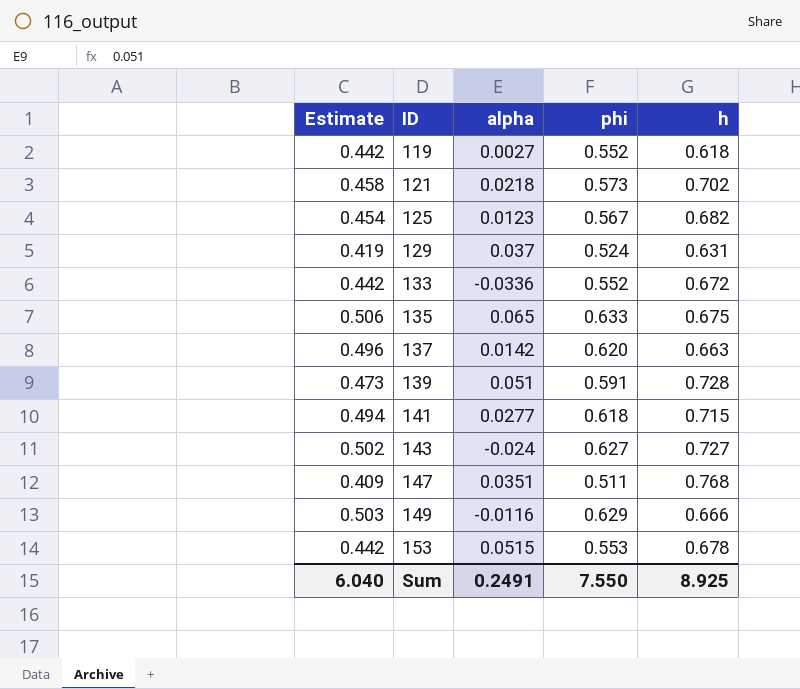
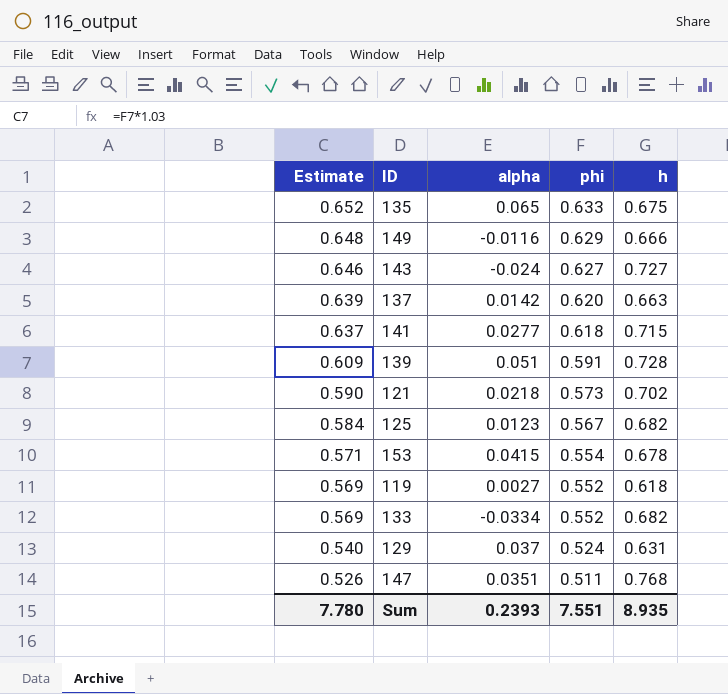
row order: ID ascending -> Estimate descending
column Estimate | formula: [phi] * 0.8 -> [phi] * 1.03
153 | alpha: 0.0515 -> 0.0415
153 | phi: 0.553 -> 0.554
133 | alpha: -0.0336 -> -0.0334
133 | h: 0.672 -> 0.682
Sum | Estimate: 6.040 -> 7.780
Sum | alpha: 0.2491 -> 0.2393
Sum | phi: 7.550 -> 7.551
Sum | h: 8.925 -> 8.935

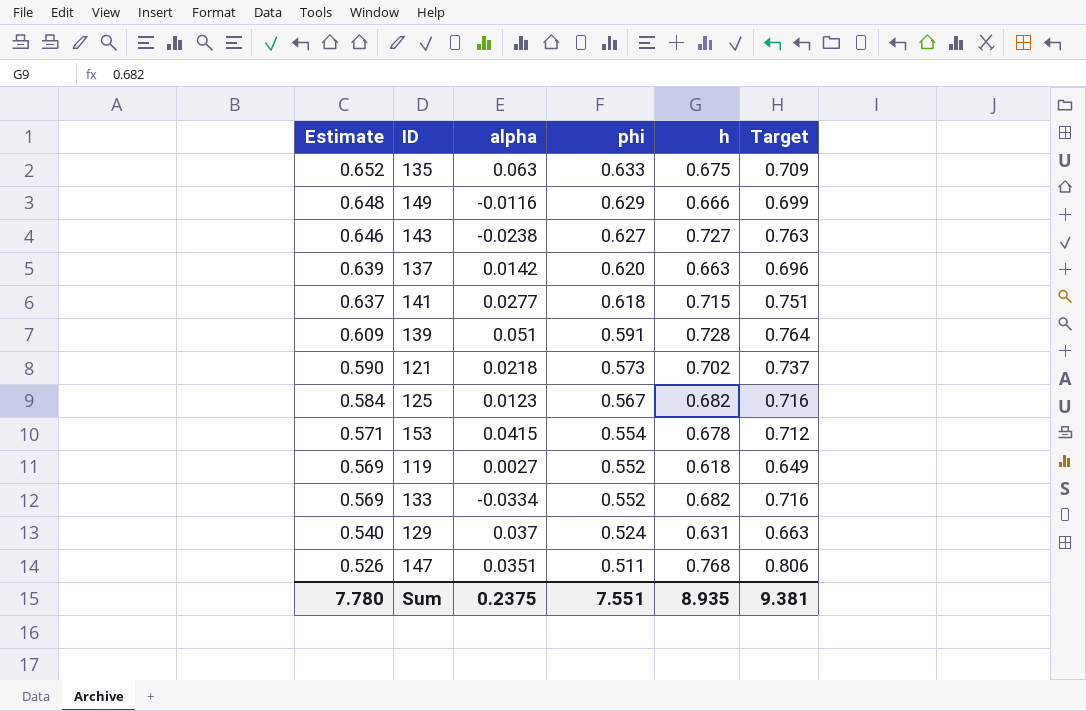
column Target | formula: none -> [h] * 1.05
135 | alpha: 0.065 -> 0.063
143 | alpha: -0.024 -> -0.0238
Sum | alpha: 0.2393 -> 0.2375

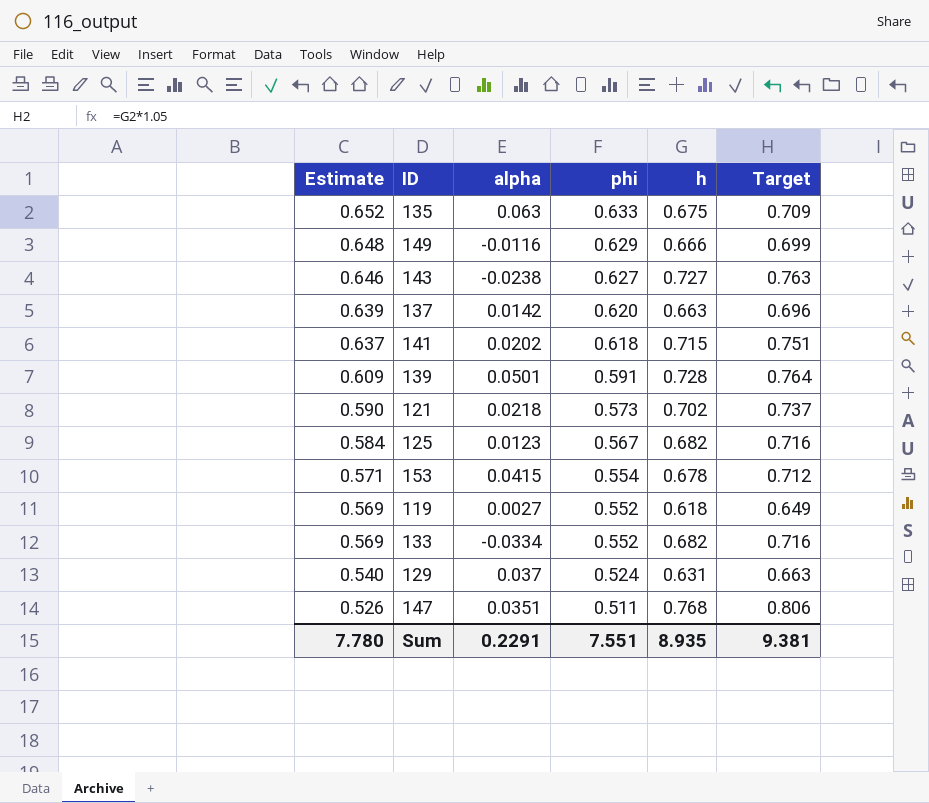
141 | alpha: 0.0277 -> 0.0202
139 | alpha: 0.051 -> 0.0501
Sum | alpha: 0.2375 -> 0.2291

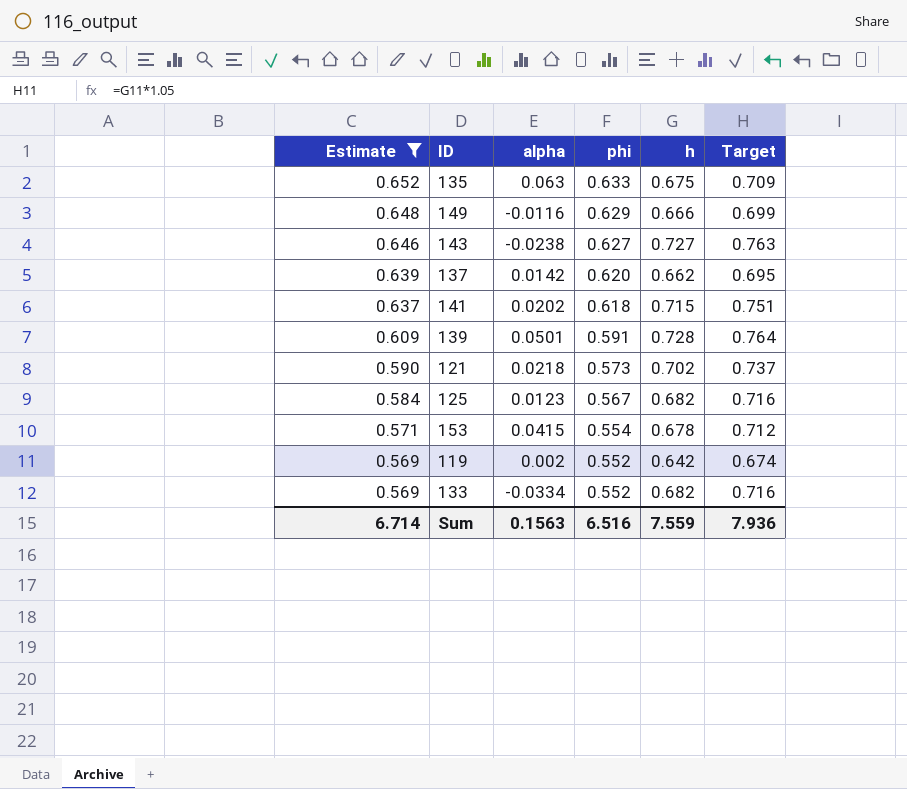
filter: none -> Estimate >= 0.569
137 | h: 0.663 -> 0.662
137 | Target: 0.696 -> 0.695
119 | alpha: 0.0027 -> 0.002
119 | h: 0.618 -> 0.642
119 | Target: 0.649 -> 0.674
Sum | Estimate: 7.780 -> 6.714
Sum | alpha: 0.2291 -> 0.1563
Sum | phi: 7.551 -> 6.516
Sum | h: 8.935 -> 7.559
Sum | Target: 9.381 -> 7.936

